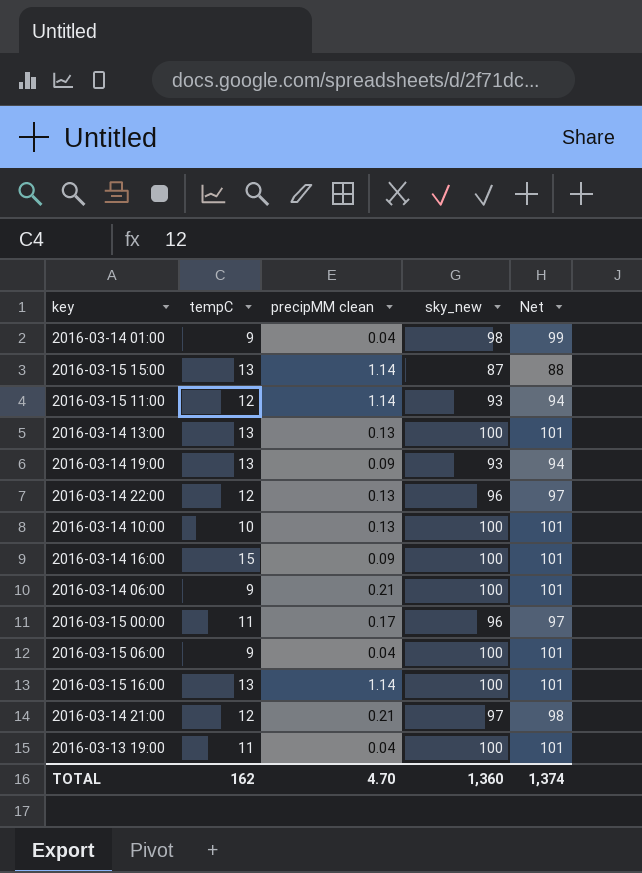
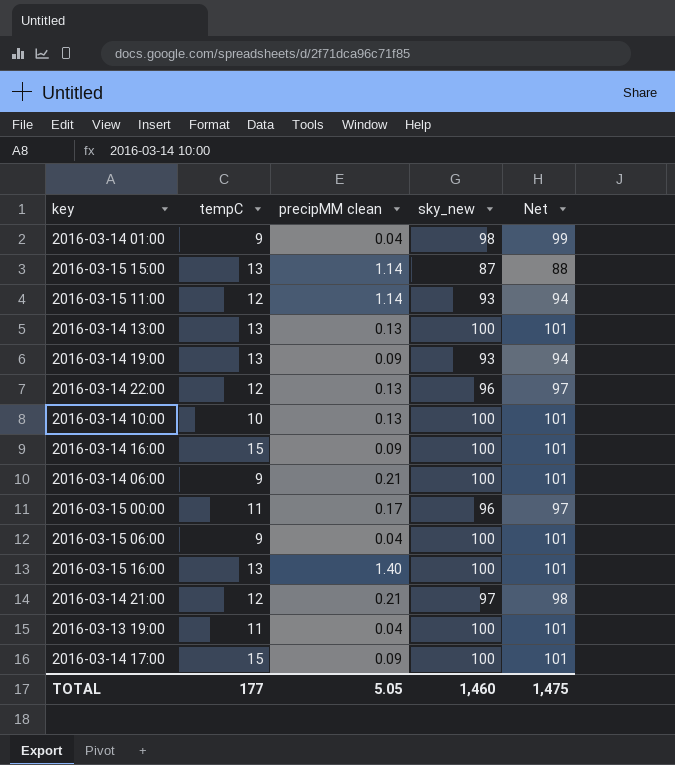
2016-03-15 16:00 | precipMM clean: 1.14 -> 1.40
row 2016-03-14 17:00: none -> 15 | 0.09 | 100 | 101
TOTAL | tempC: 162 -> 177
TOTAL | precipMM clean: 4.70 -> 5.05
TOTAL | sky_new: 1,360 -> 1,460
TOTAL | Net: 1,374 -> 1,475

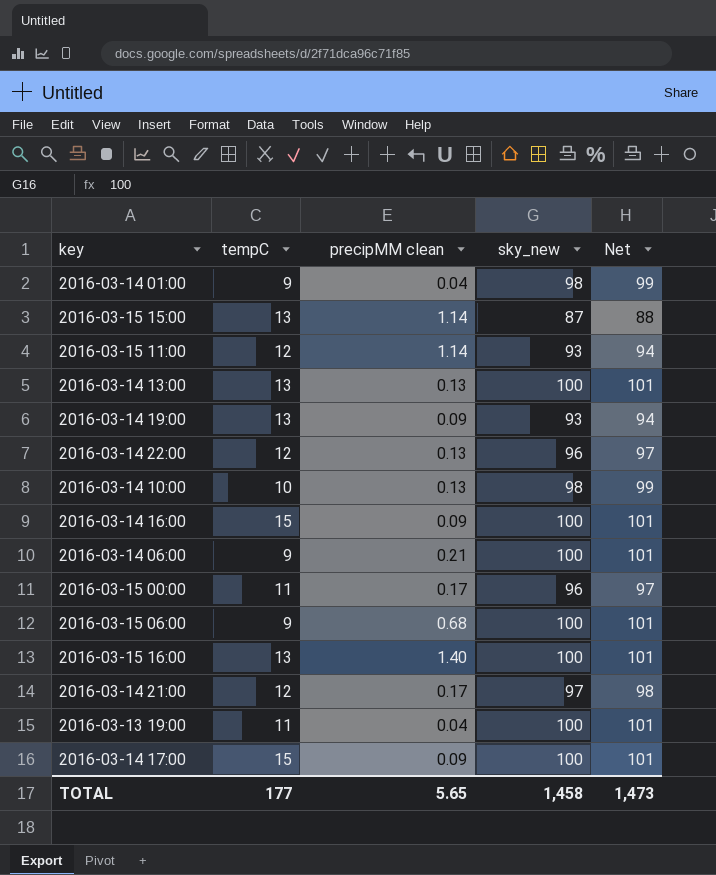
2016-03-14 10:00 | sky_new: 100 -> 98
2016-03-14 10:00 | Net: 101 -> 99
2016-03-15 06:00 | precipMM clean: 0.04 -> 0.68
2016-03-14 21:00 | precipMM clean: 0.21 -> 0.17
TOTAL | precipMM clean: 5.05 -> 5.65
TOTAL | sky_new: 1,460 -> 1,458
TOTAL | Net: 1,475 -> 1,473

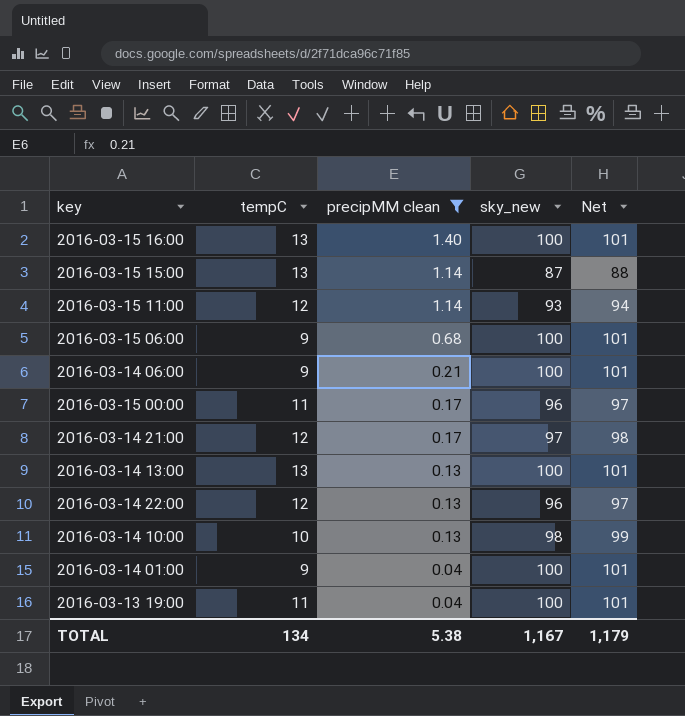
filter: none -> precipMM clean != 0.09
row order: none -> precipMM clean descending
2016-03-14 01:00 | sky_new: 98 -> 100
2016-03-14 01:00 | Net: 99 -> 101
TOTAL | tempC: 177 -> 134
TOTAL | precipMM clean: 5.65 -> 5.38
TOTAL | sky_new: 1,458 -> 1,167
TOTAL | Net: 1,473 -> 1,179

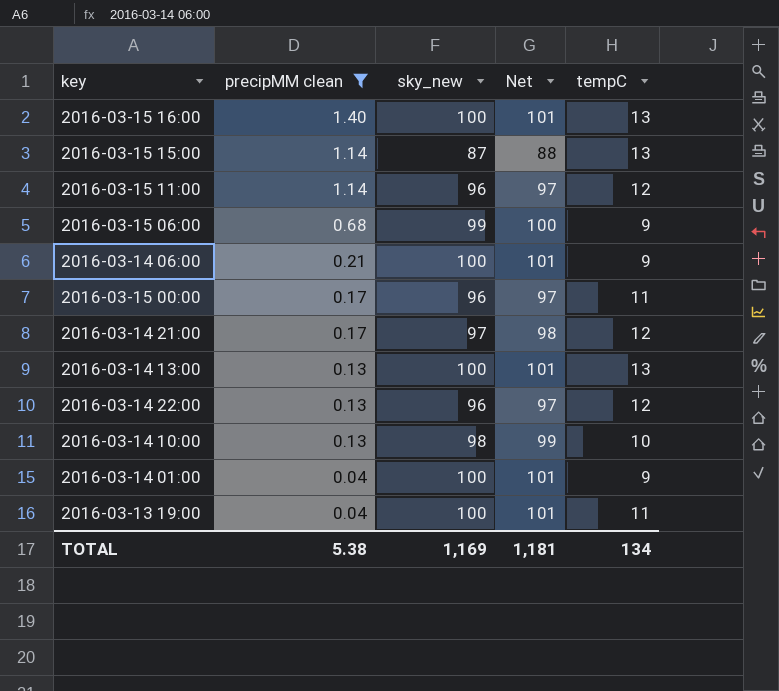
column tempC | position: 2 -> 5
2016-03-15 11:00 | sky_new: 93 -> 96
2016-03-15 11:00 | Net: 94 -> 97
2016-03-15 06:00 | sky_new: 100 -> 99
2016-03-15 06:00 | Net: 101 -> 100
TOTAL | sky_new: 1,167 -> 1,169
TOTAL | Net: 1,179 -> 1,181

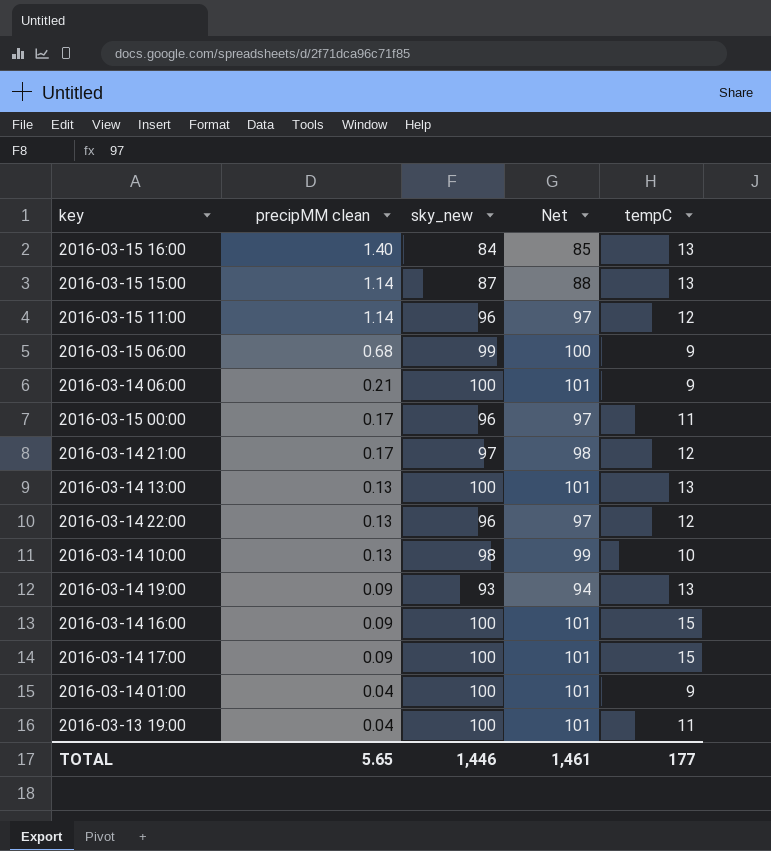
filter: precipMM clean != 0.09 -> none
2016-03-15 16:00 | sky_new: 100 -> 84
2016-03-15 16:00 | Net: 101 -> 85
TOTAL | precipMM clean: 5.38 -> 5.65
TOTAL | sky_new: 1,169 -> 1,446
TOTAL | Net: 1,181 -> 1,461
TOTAL | tempC: 134 -> 177

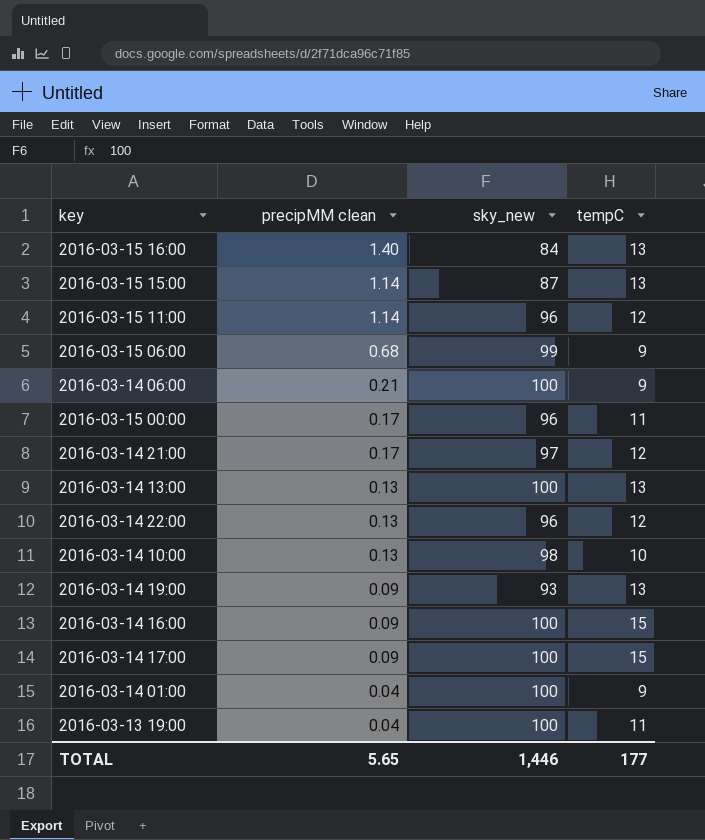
column Net | formula: [sky_new] + 1 -> none

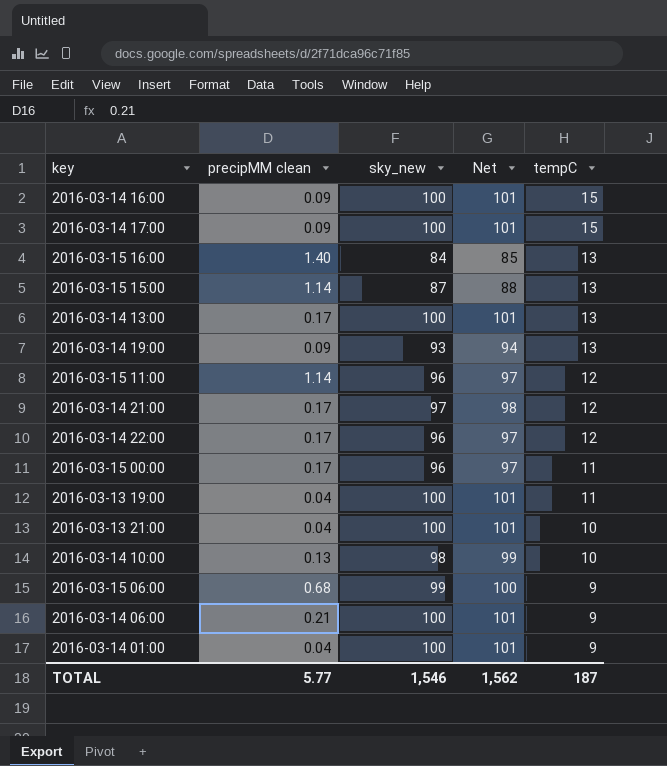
row order: precipMM clean descending -> tempC descending
column Net | formula: none -> [sky_new] + 1
2016-03-14 13:00 | precipMM clean: 0.13 -> 0.17
2016-03-14 22:00 | precipMM clean: 0.13 -> 0.17
row 2016-03-13 21:00: none -> 0.04 | 100 | 101 | 10
TOTAL | precipMM clean: 5.65 -> 5.77
TOTAL | sky_new: 1,446 -> 1,546
TOTAL | tempC: 177 -> 187

